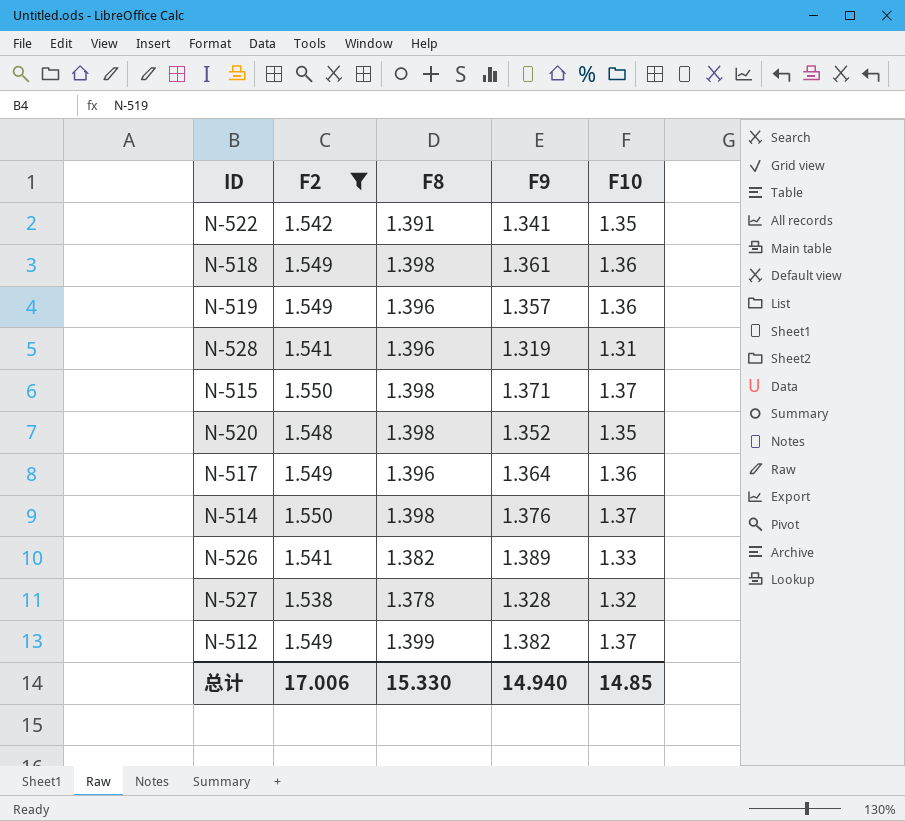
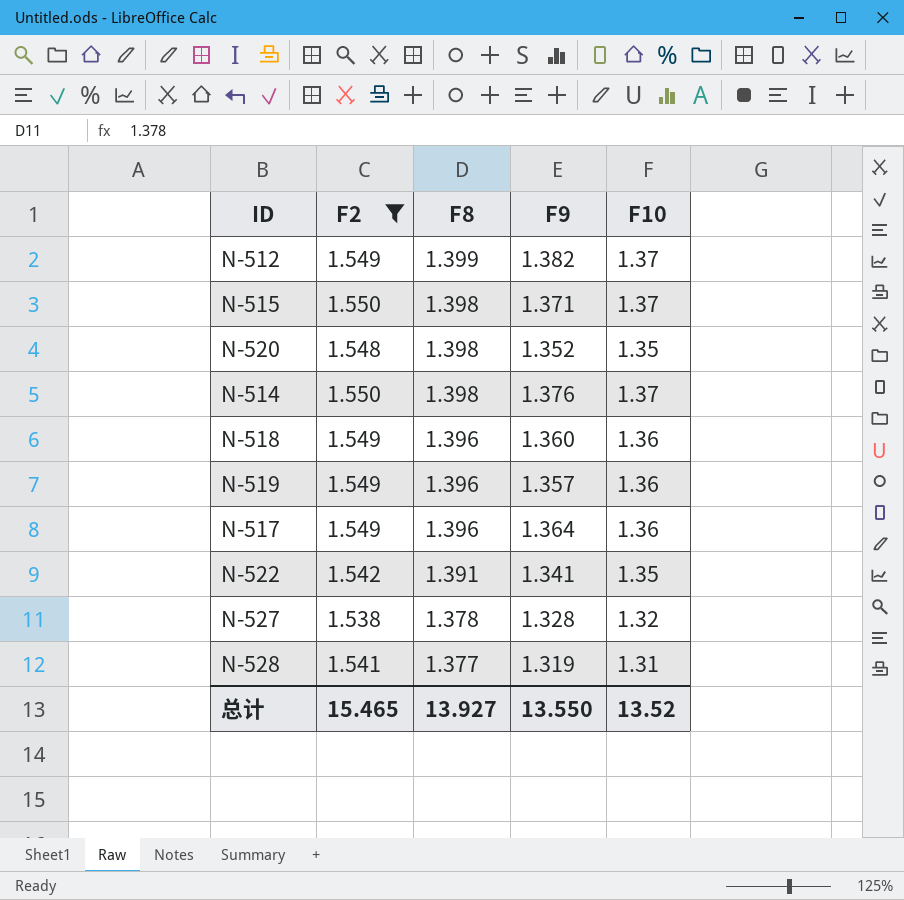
row order: none -> F8 descending
row N-526: 1.541 | 1.382 | 1.389 | 1.33 -> none
N-518 | F8: 1.398 -> 1.396
N-518 | F9: 1.361 -> 1.360
N-528 | F8: 1.396 -> 1.377
总计 | F2: 17.006 -> 15.465
总计 | F8: 15.330 -> 13.927
总计 | F9: 14.940 -> 13.550
总计 | F10: 14.85 -> 13.52

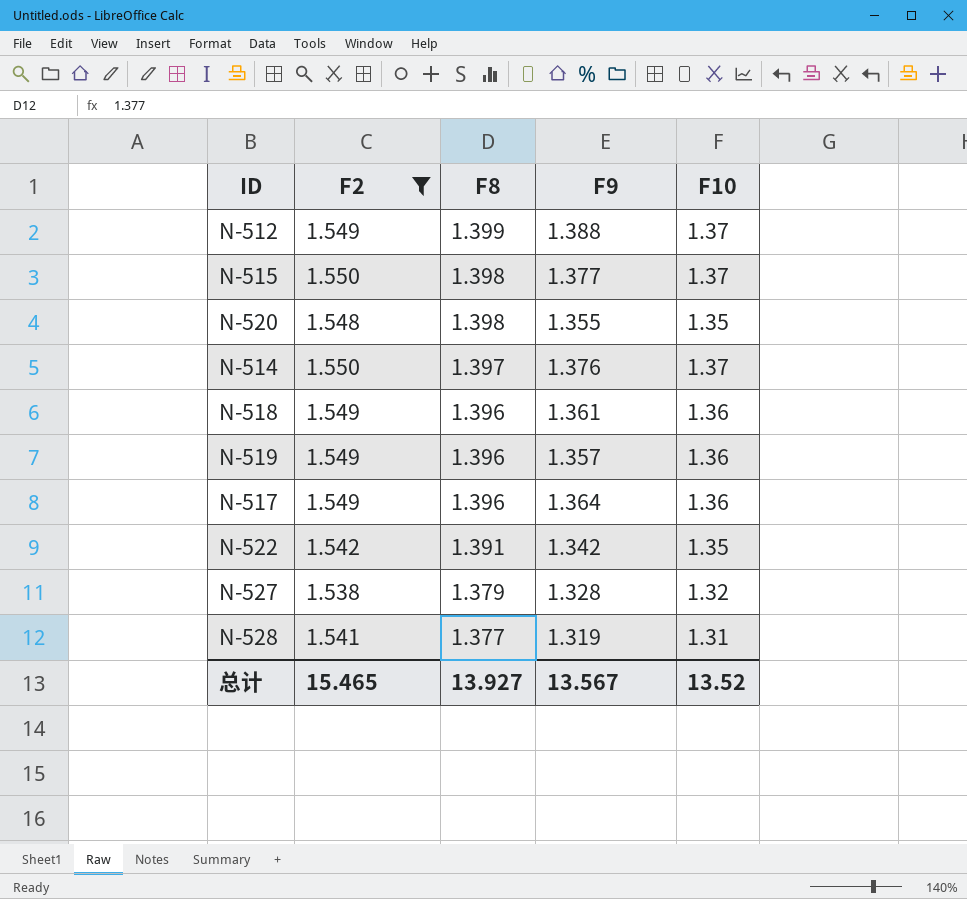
N-512 | F9: 1.382 -> 1.388
N-515 | F9: 1.371 -> 1.377
N-520 | F9: 1.352 -> 1.355
N-514 | F8: 1.398 -> 1.397
N-518 | F9: 1.360 -> 1.361
N-522 | F9: 1.341 -> 1.342
N-527 | F8: 1.378 -> 1.379
总计 | F9: 13.550 -> 13.567

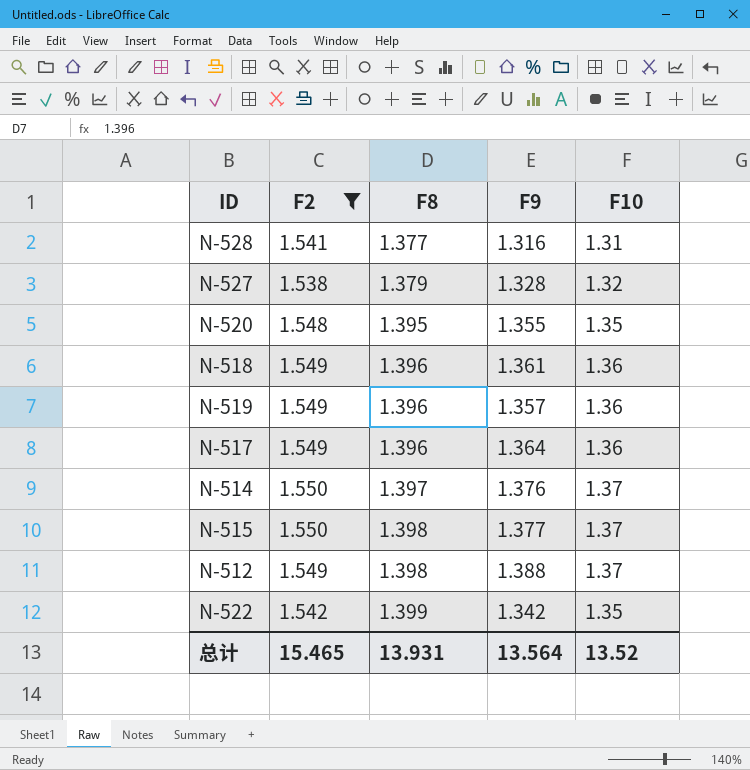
row order: F8 descending -> F8 ascending
N-528 | F9: 1.319 -> 1.316
N-520 | F8: 1.398 -> 1.395
N-512 | F8: 1.399 -> 1.398
N-522 | F8: 1.391 -> 1.399
总计 | F8: 13.927 -> 13.931
总计 | F9: 13.567 -> 13.564

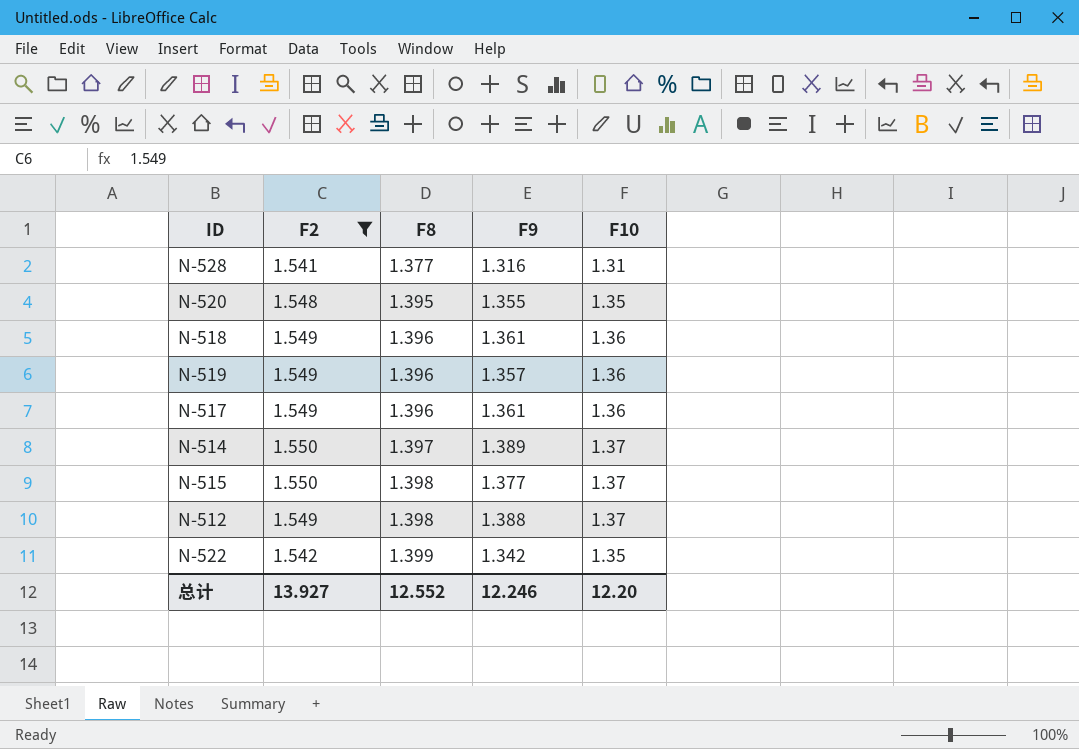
row N-527: 1.538 | 1.379 | 1.328 | 1.32 -> none
N-517 | F9: 1.364 -> 1.361
N-514 | F9: 1.376 -> 1.389
总计 | F2: 15.465 -> 13.927
总计 | F8: 13.931 -> 12.552
总计 | F9: 13.564 -> 12.246
总计 | F10: 13.52 -> 12.20

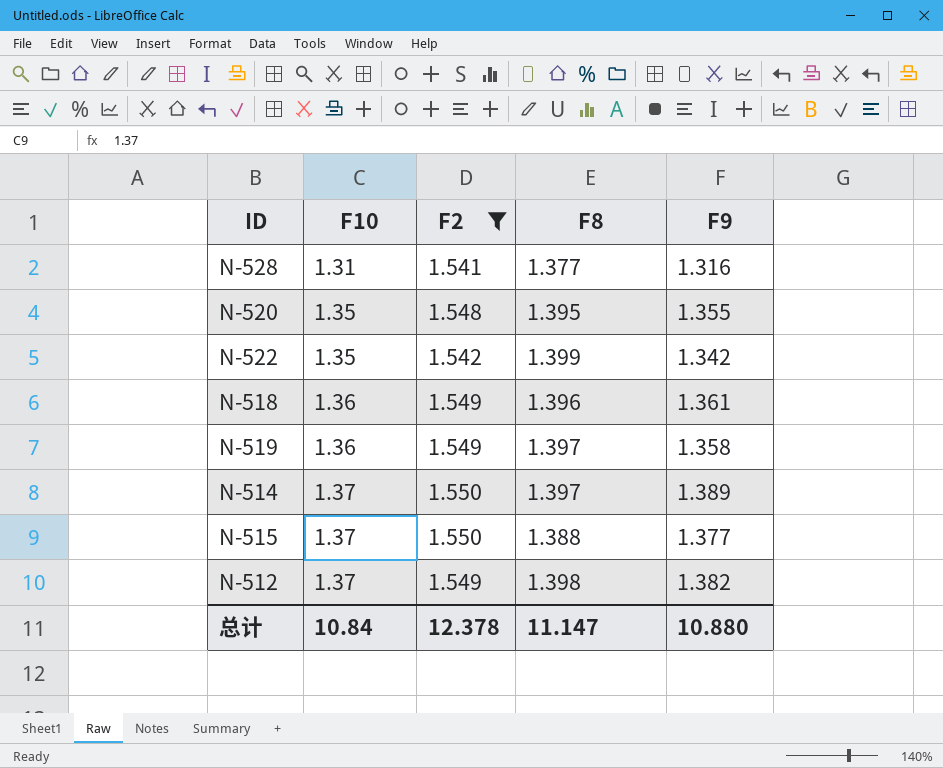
row order: F8 ascending -> F10 ascending
column F10 | position: 5 -> 2
row N-517: 1.549 | 1.396 | 1.361 | 1.36 -> none
N-519 | F8: 1.396 -> 1.397
N-519 | F9: 1.357 -> 1.358
N-515 | F8: 1.398 -> 1.388
N-512 | F9: 1.388 -> 1.382
总计 | F10: 12.20 -> 10.84
总计 | F2: 13.927 -> 12.378
总计 | F8: 12.552 -> 11.147
总计 | F9: 12.246 -> 10.880

